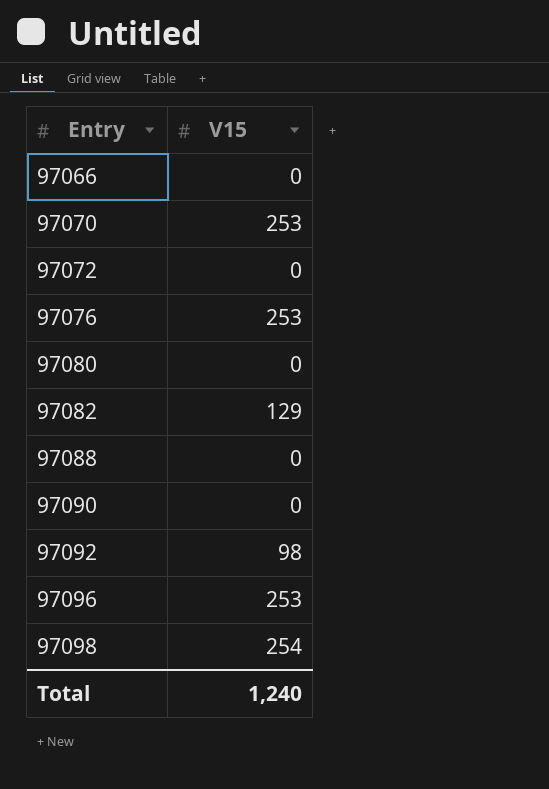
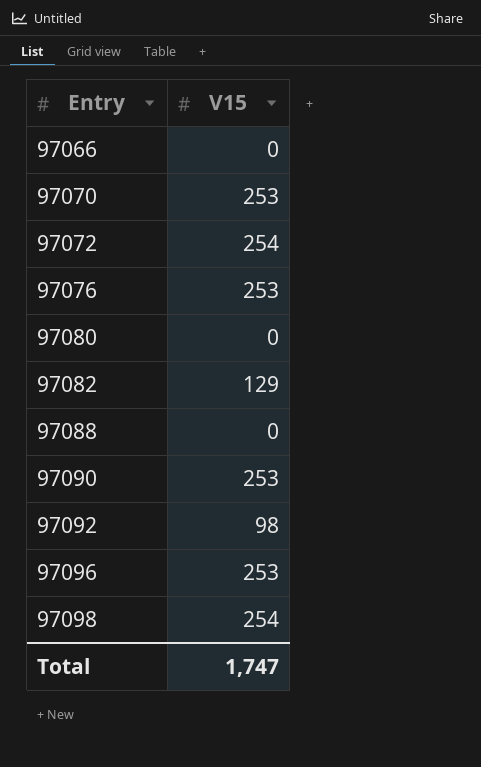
97072 | V15: 0 -> 254
97090 | V15: 0 -> 253
Total | V15: 1,240 -> 1,747

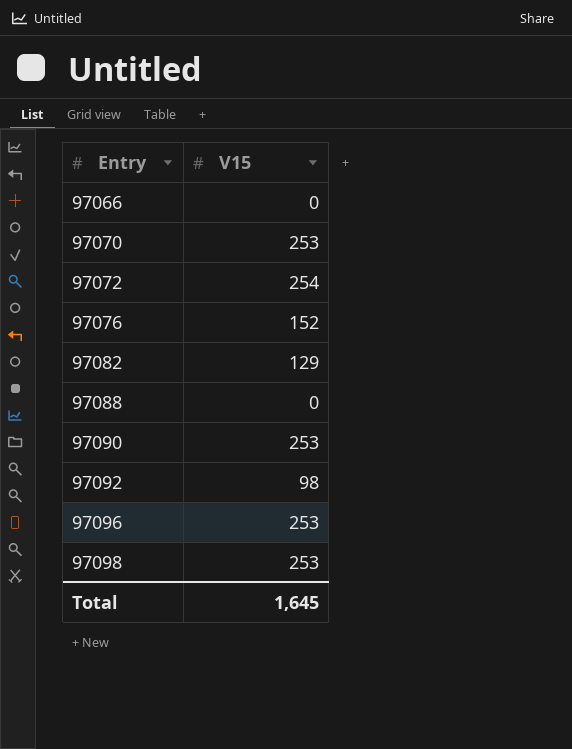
row 97080: 0 -> none
97076 | V15: 253 -> 152
97098 | V15: 254 -> 253
Total | V15: 1,747 -> 1,645

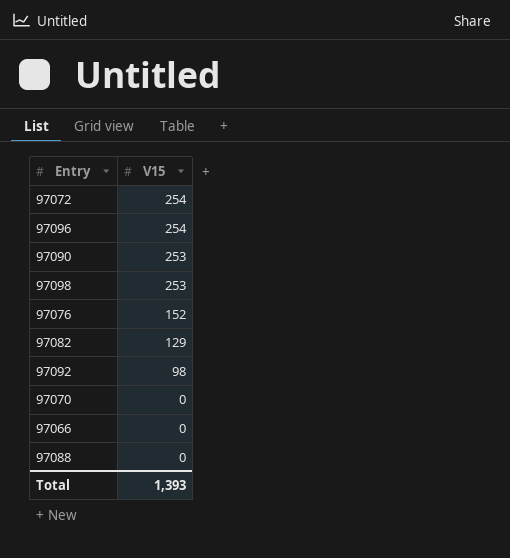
row order: Entry ascending -> V15 descending
97096 | V15: 253 -> 254
97070 | V15: 253 -> 0
Total | V15: 1,645 -> 1,393

